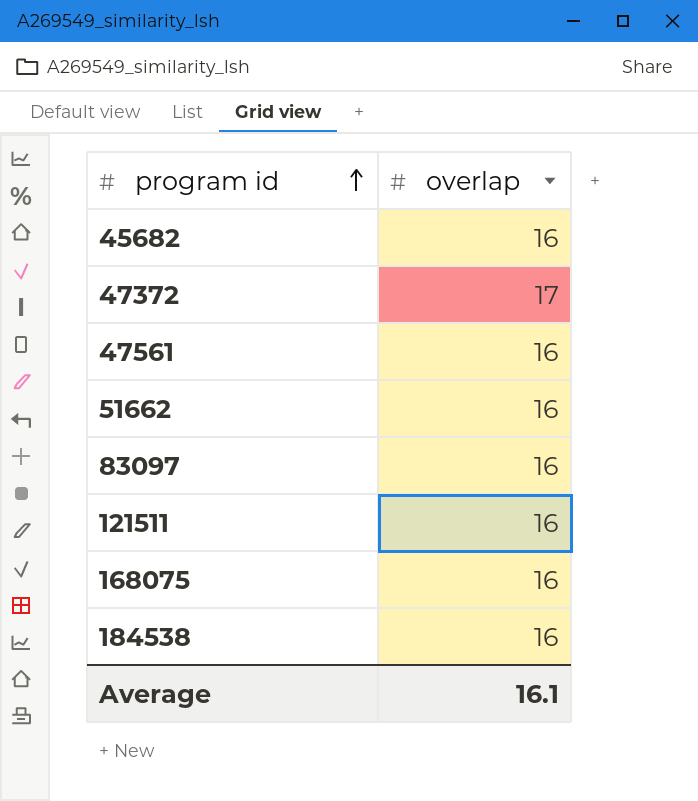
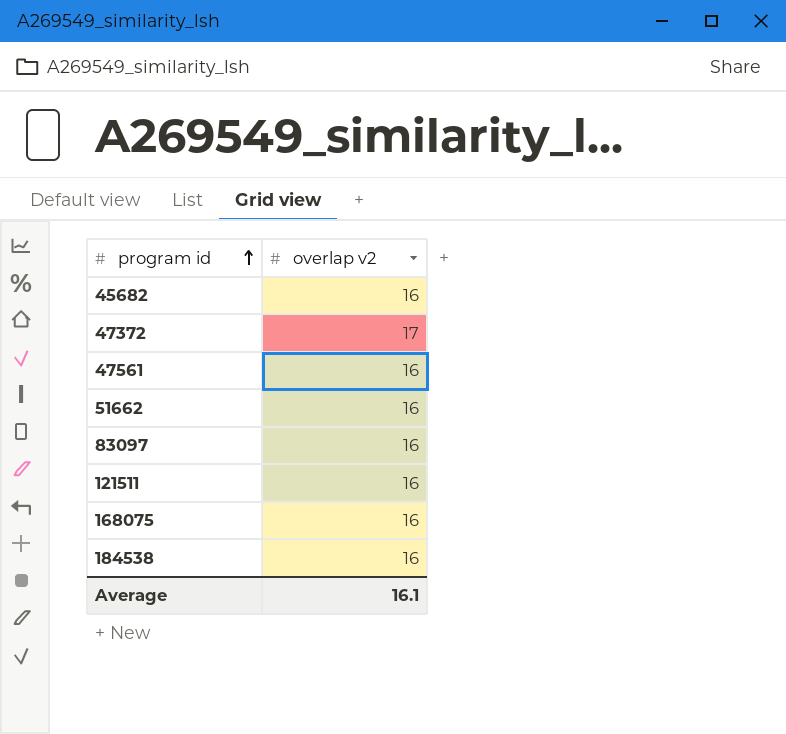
column name: overlap -> overlap v2

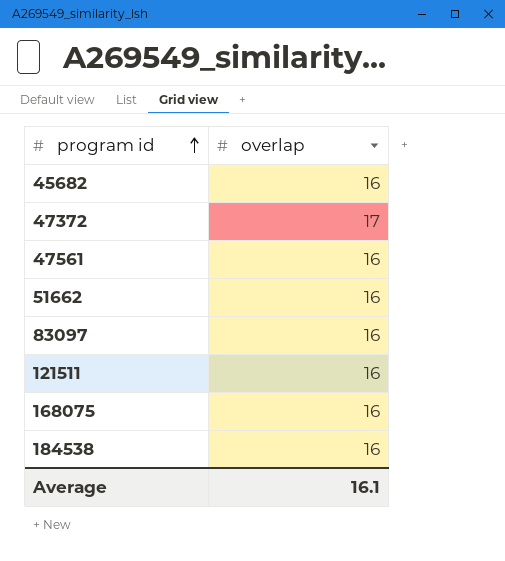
column name: overlap v2 -> overlap

